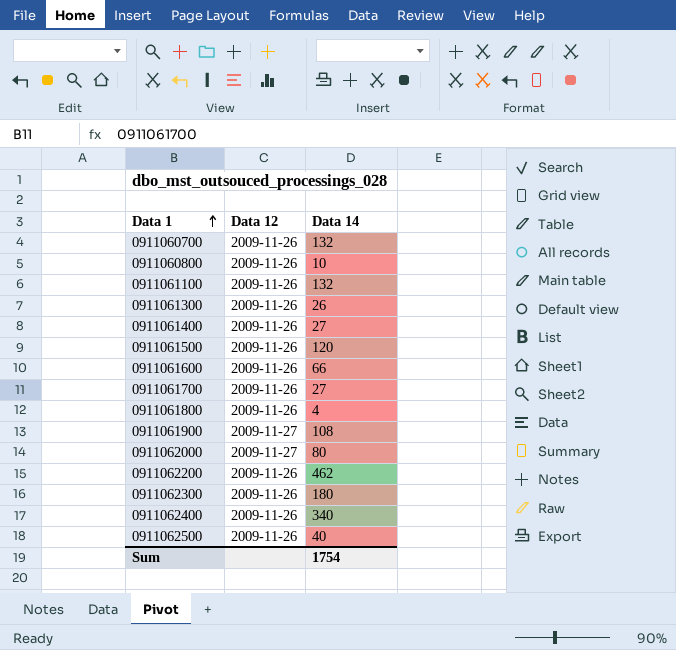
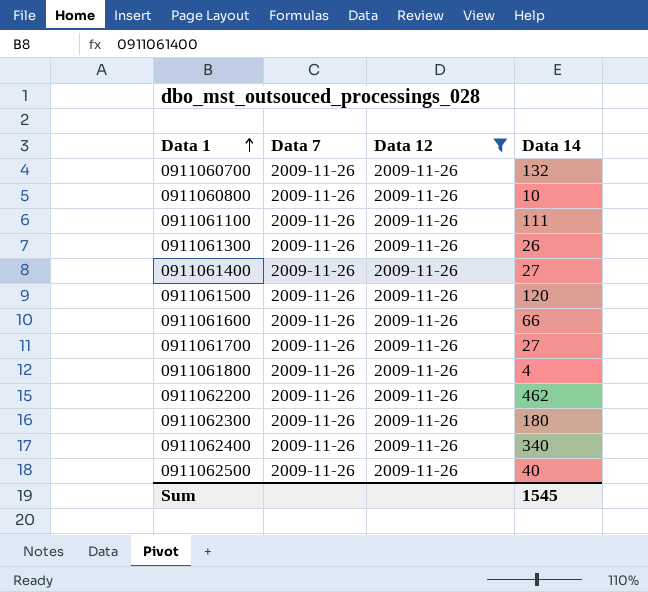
filter: none -> Data 12 = 2009-11-26
column Data 7 | position: none -> 2
0911061100 | Data 14: 132 -> 111
Sum | Data 14: 1754 -> 1545

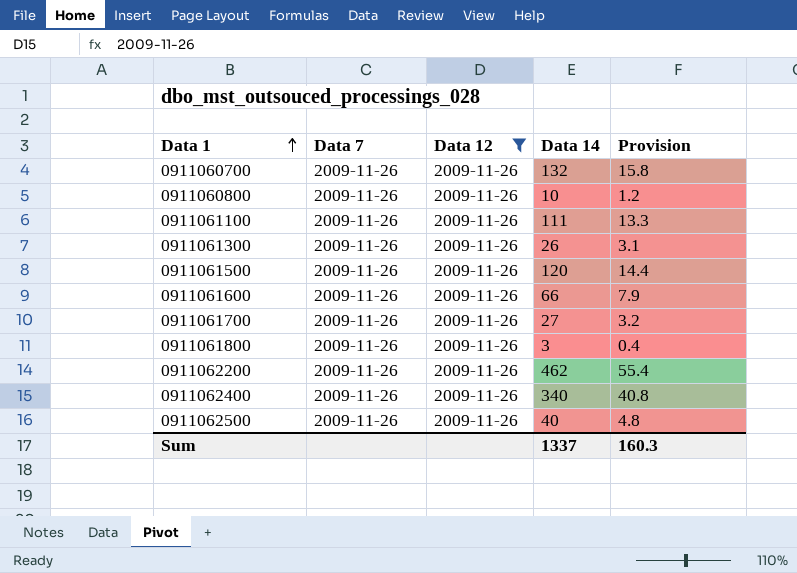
column Provision | formula: none -> [Data 14] * 0.12
row 0911061400: 2009-11-26 | 2009-11-26 | 27 -> none
row 0911062300: 2009-11-26 | 2009-11-26 | 180 -> none
0911061800 | Data 14: 4 -> 3
Sum | Data 14: 1545 -> 1337

